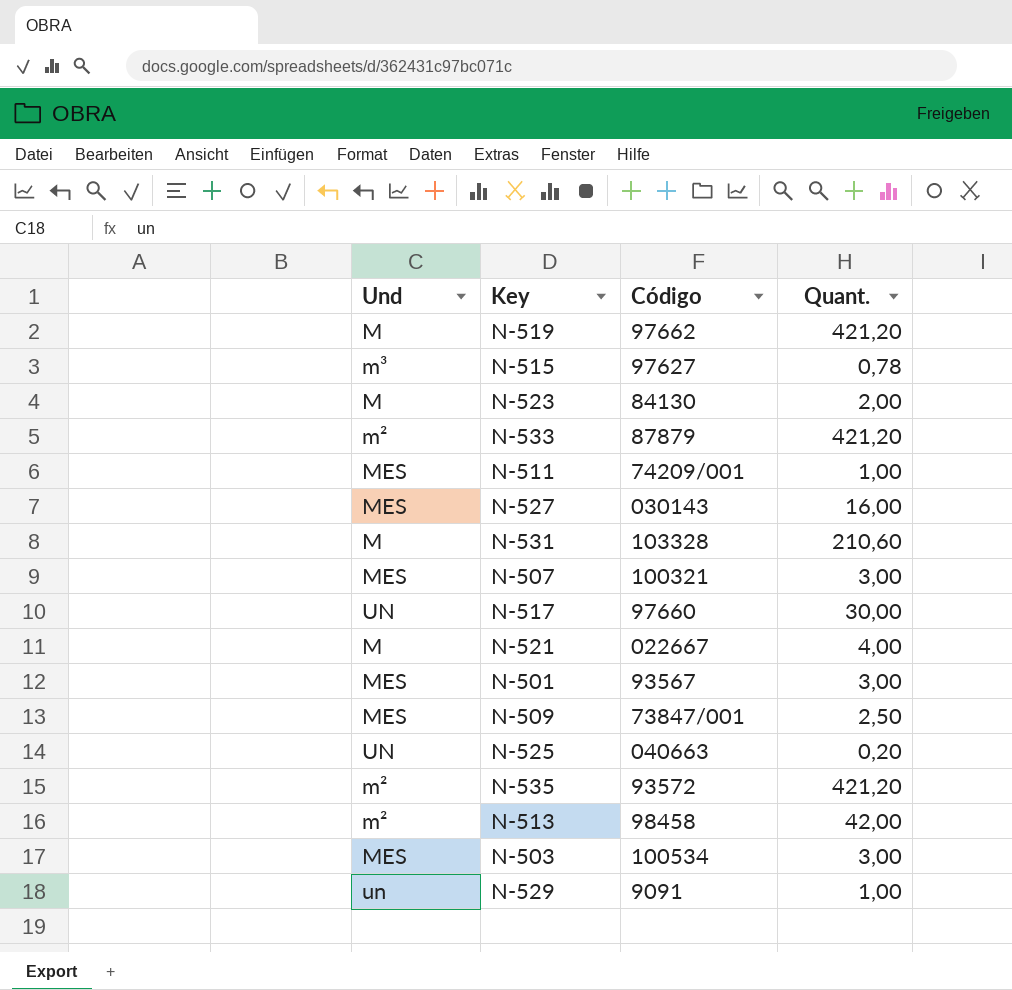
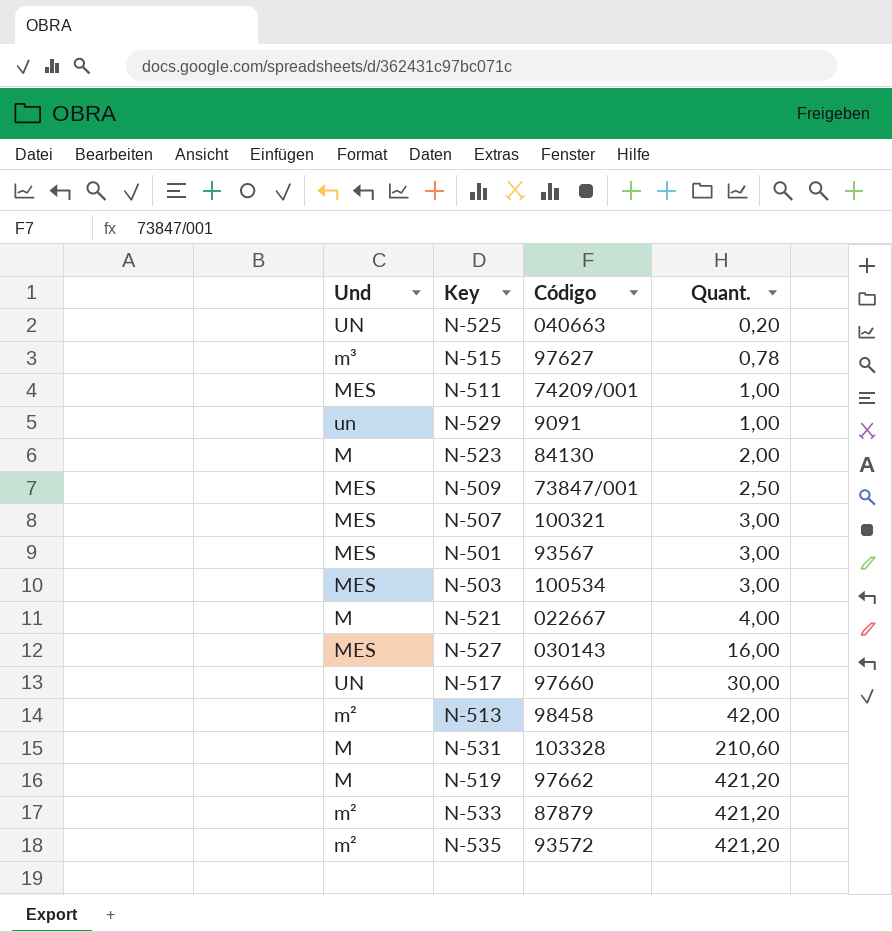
row order: none -> Quant. ascending

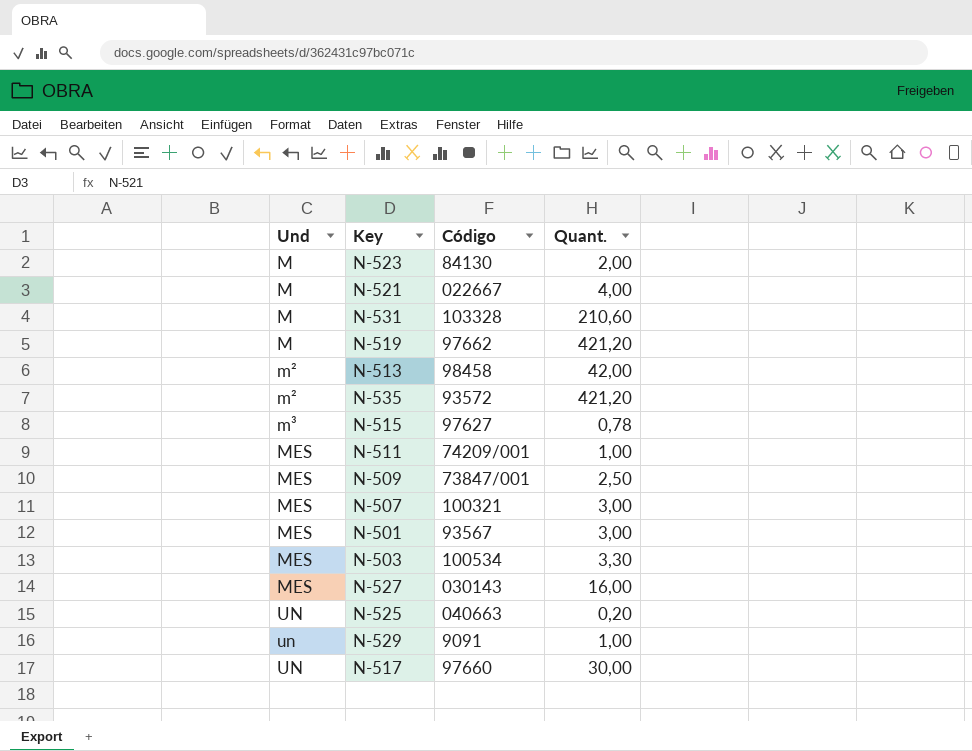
row order: Quant. ascending -> Und ascending
row N-533: m² | 87879 | 421,20 -> none
N-503 | Quant.: 3,00 -> 3,30

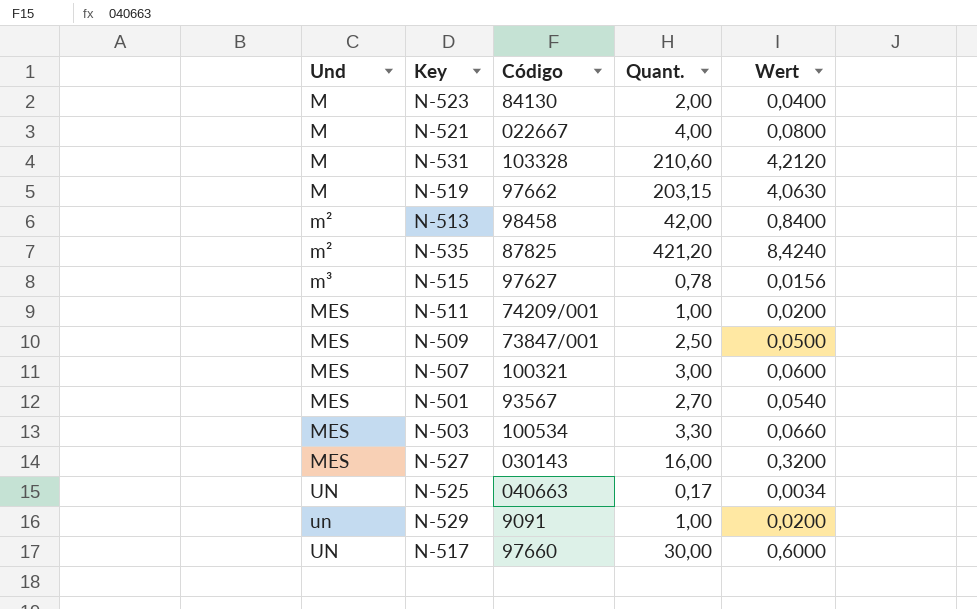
column Wert | formula: none -> [Quant.] * 0,02
N-519 | Quant.: 421,20 -> 203,15
N-535 | Código: 93572 -> 87825
N-501 | Quant.: 3,00 -> 2,70
N-525 | Quant.: 0,20 -> 0,17

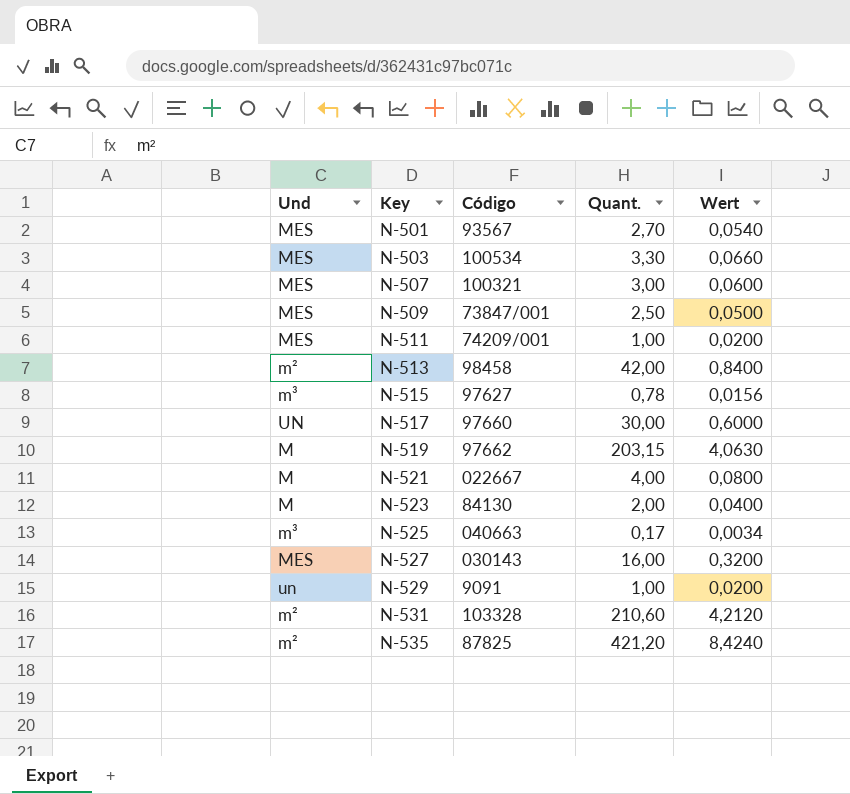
row order: Und ascending -> Key ascending
N-525 | Und: UN -> m³
N-531 | Und: M -> m²

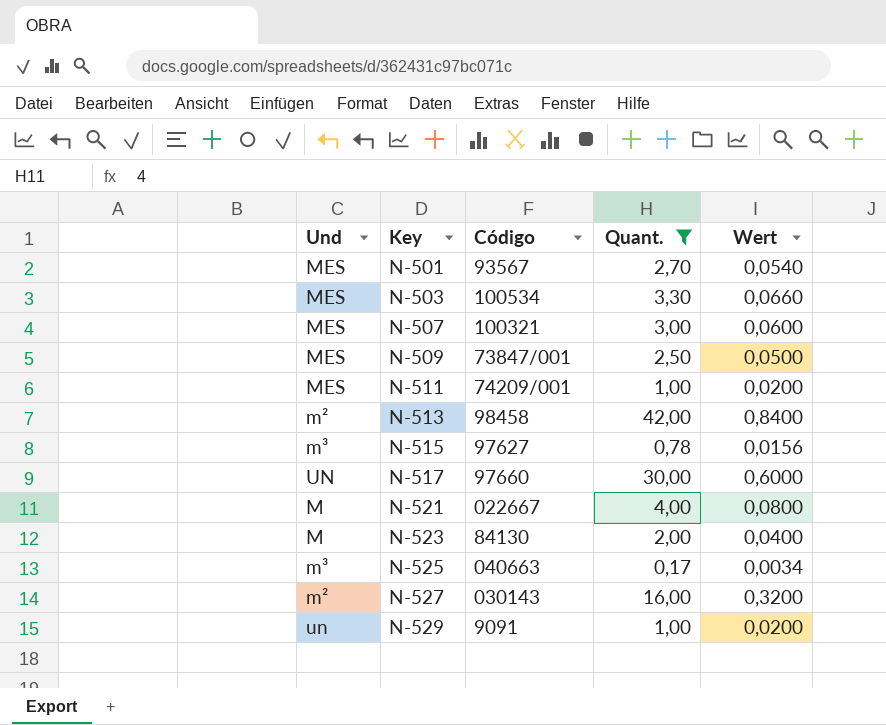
filter: none -> Quant. <= 42,00
N-527 | Und: MES -> m²

